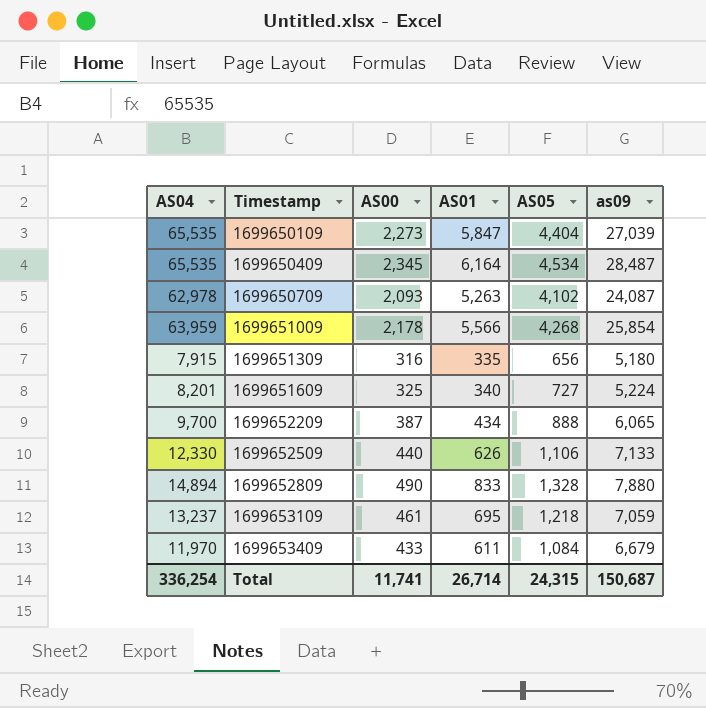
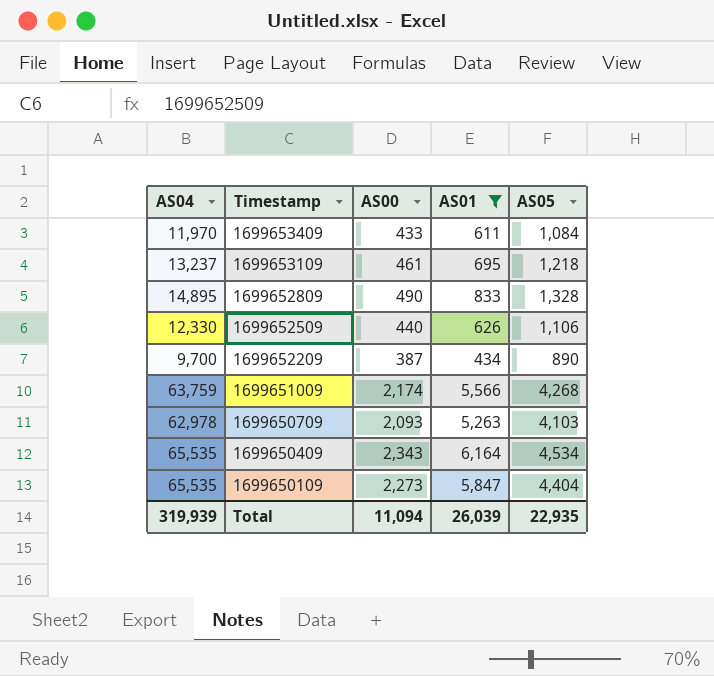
filter: none -> AS01 >= 434
row order: Timestamp ascending -> Timestamp descending
column as09 | position: 6 -> none
1699652809 | AS04: 14,894 -> 14,895
1699652209 | AS05: 888 -> 890
1699651009 | AS04: 63,959 -> 63,759
1699651009 | AS00: 2,178 -> 2,174
1699650709 | AS05: 4,102 -> 4,103
1699650409 | AS00: 2,345 -> 2,343
Total | AS04: 336,254 -> 319,939
Total | AS00: 11,741 -> 11,094
Total | AS01: 26,714 -> 26,039
Total | AS05: 24,315 -> 22,935

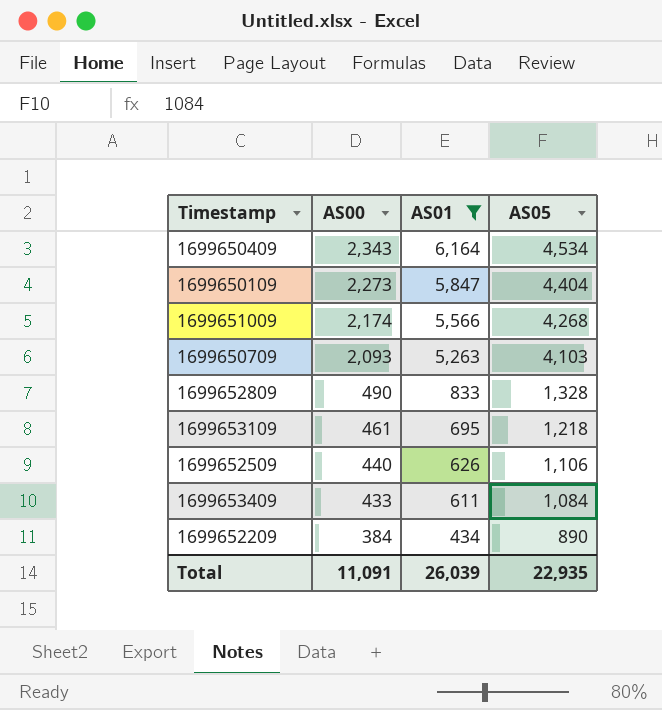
row order: Timestamp descending -> AS00 descending
column AS04 | position: 1 -> none
1699652209 | AS00: 387 -> 384
Total | AS00: 11,094 -> 11,091

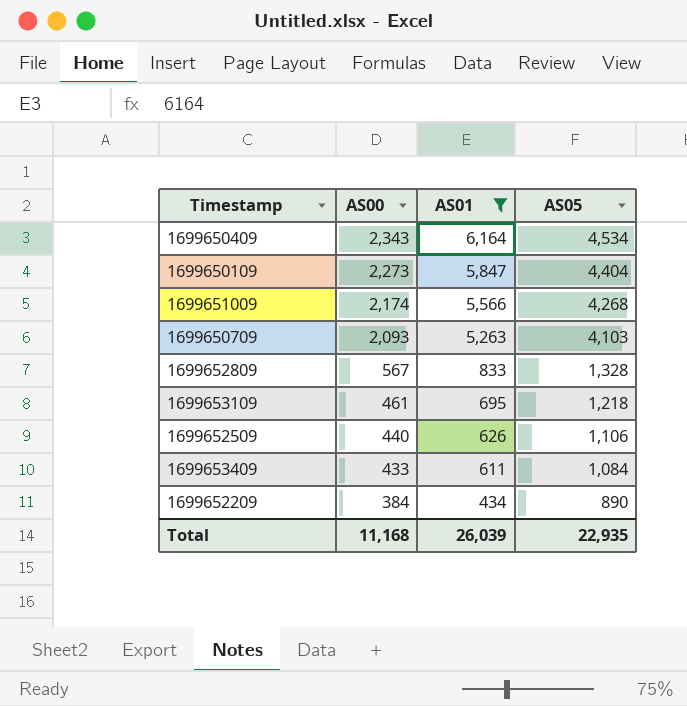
1699652809 | AS00: 490 -> 567
Total | AS00: 11,091 -> 11,168

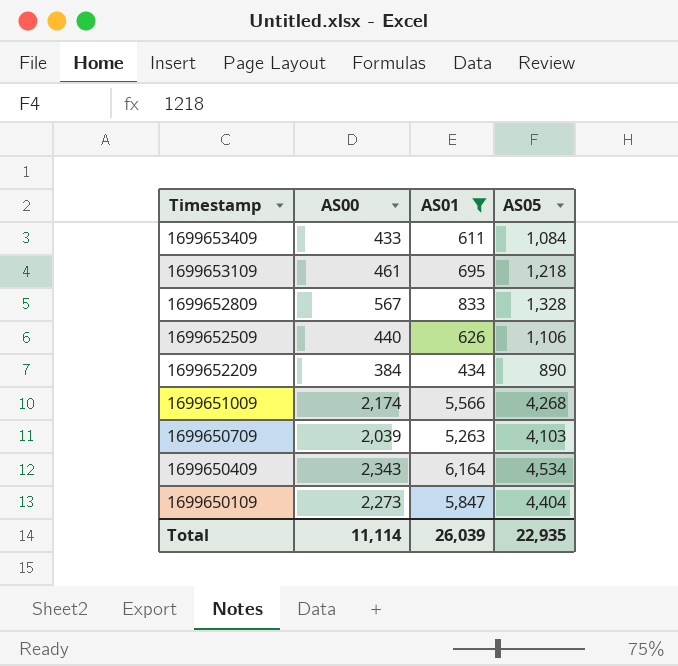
row order: AS00 descending -> Timestamp descending
1699650709 | AS00: 2,093 -> 2,039
Total | AS00: 11,168 -> 11,114

